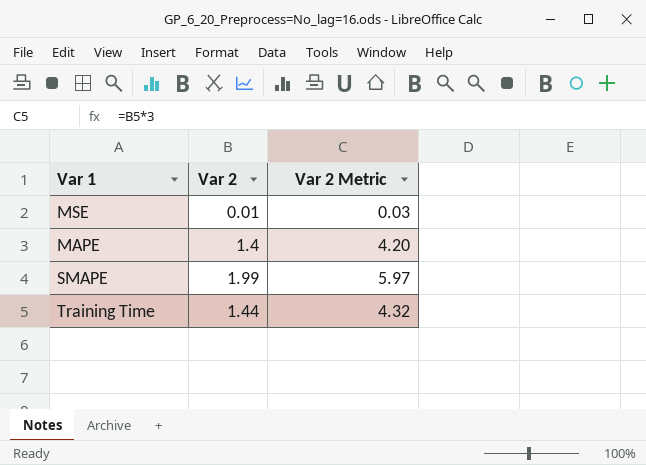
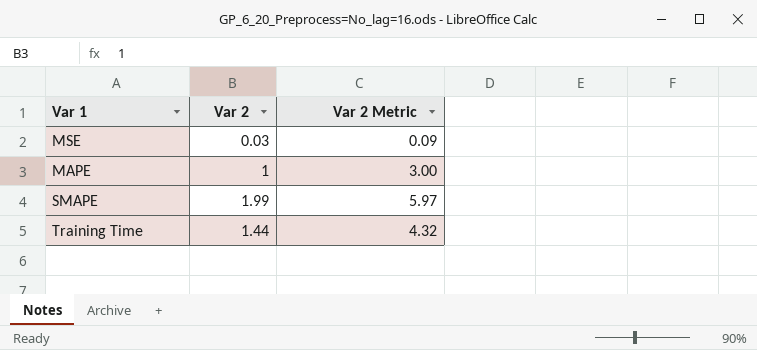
MSE | Var 2: 0.01 -> 0.03
MSE | Var 2 Metric: 0.03 -> 0.09
MAPE | Var 2: 1.4 -> 1
MAPE | Var 2 Metric: 4.20 -> 3.00

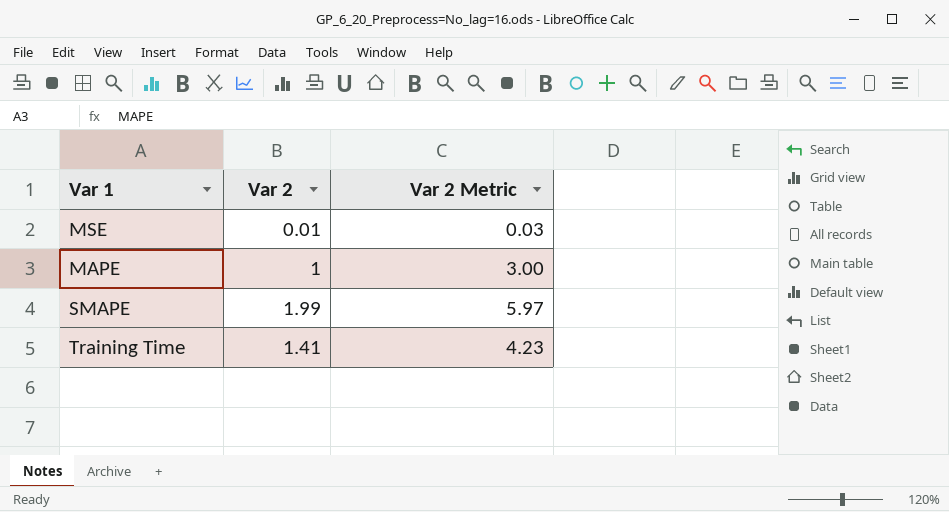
MSE | Var 2: 0.03 -> 0.01
MSE | Var 2 Metric: 0.09 -> 0.03
Training Time | Var 2: 1.44 -> 1.41
Training Time | Var 2 Metric: 4.32 -> 4.23

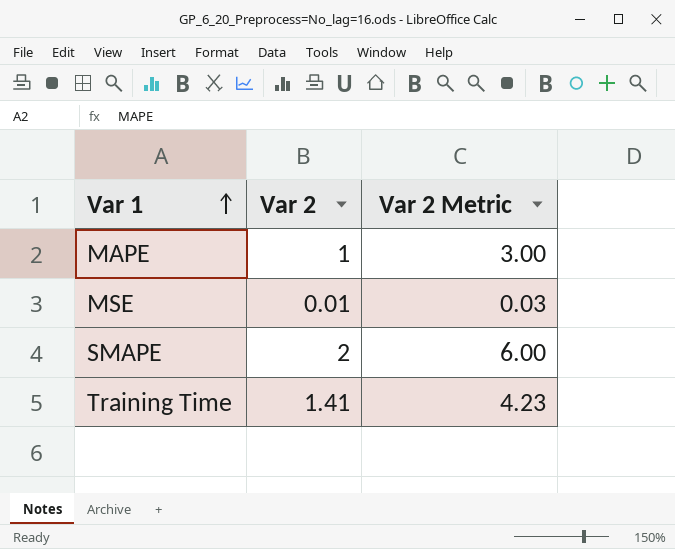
row order: none -> Var 1 ascending
SMAPE | Var 2: 1.99 -> 2
SMAPE | Var 2 Metric: 5.97 -> 6.00

